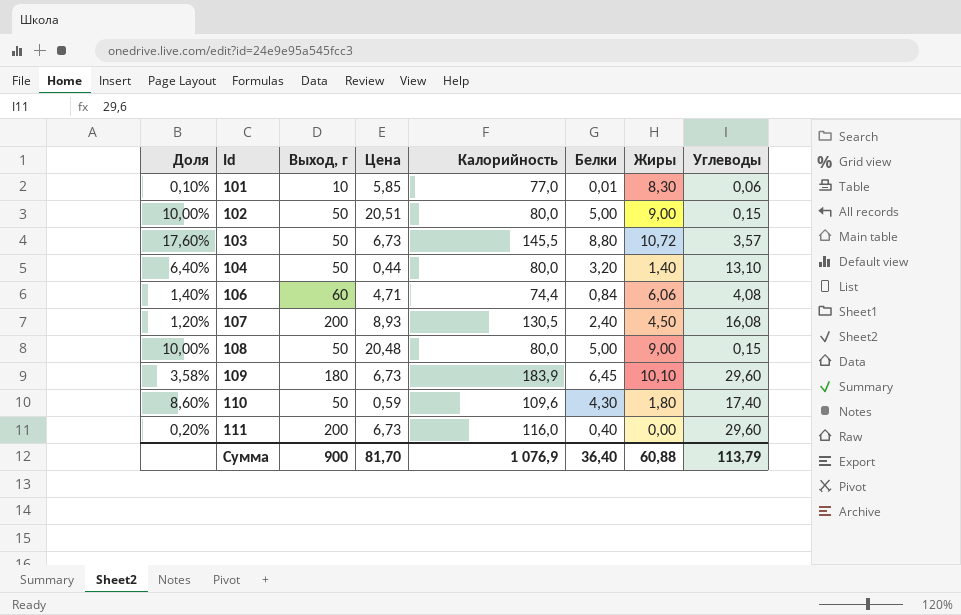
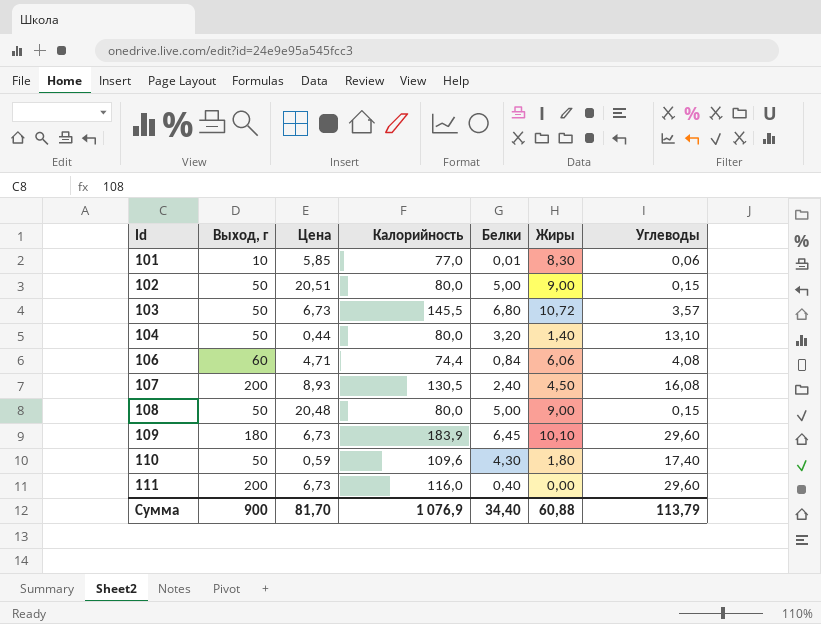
column Доля | formula: [Белки] / [Выход, г] -> none
103 | Белки: 8,80 -> 6,80
Сумма | Белки: 36,40 -> 34,40

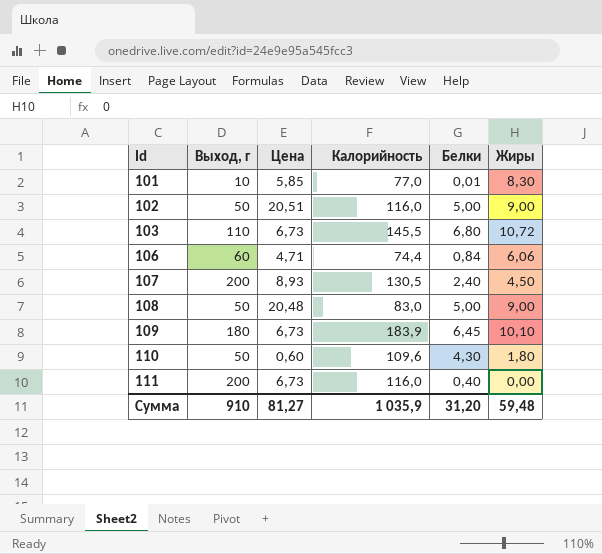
column Углеводы | position: 7 -> none
row 104: 50 | 0,44 | 80,0 | 3,20 | 1,40 | 13,10 -> none
102 | Калорийность: 80,0 -> 116,0
103 | Выход, г: 50 -> 110
108 | Калорийность: 80,0 -> 83,0
110 | Цена: 0,59 -> 0,60
Сумма | Выход, г: 900 -> 910
Сумма | Цена: 81,70 -> 81,27
Сумма | Калорийность: 1 076,9 -> 1 035,9
Сумма | Белки: 34,40 -> 31,20
Сумма | Жиры: 60,88 -> 59,48

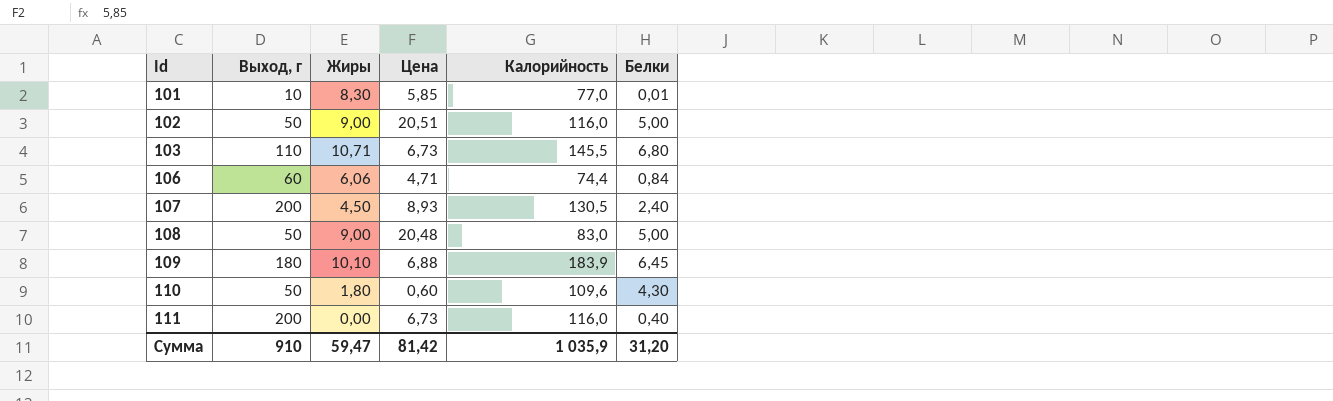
column Жиры | position: 6 -> 3
103 | Жиры: 10,72 -> 10,71
109 | Цена: 6,73 -> 6,88
Сумма | Жиры: 59,48 -> 59,47
Сумма | Цена: 81,27 -> 81,42

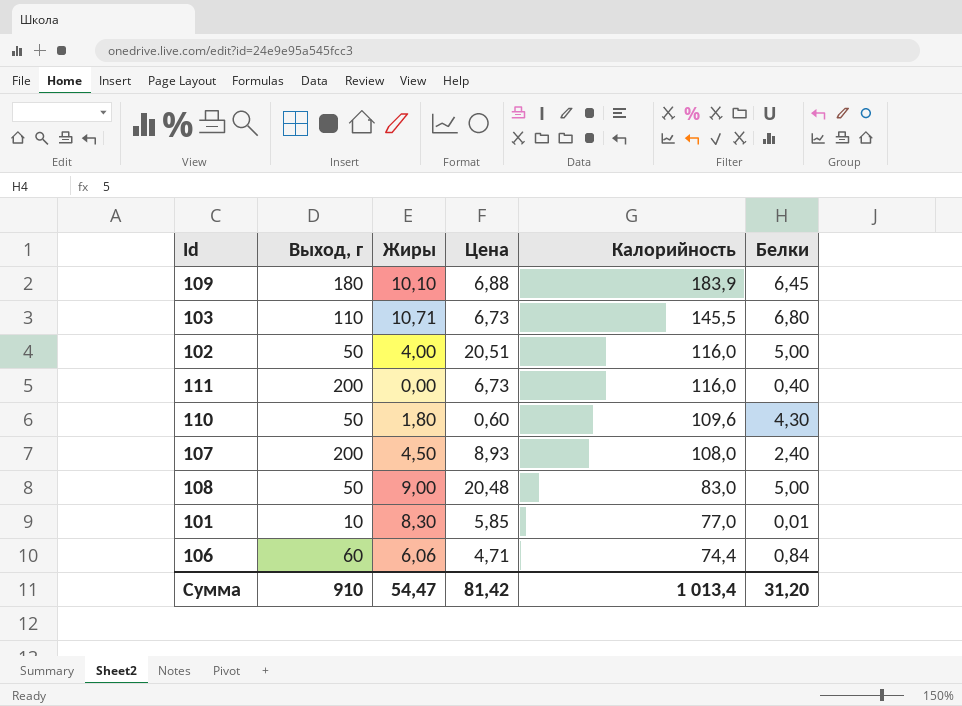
row order: Id ascending -> Калорийность descending
102 | Жиры: 9,00 -> 4,00
107 | Калорийность: 130,5 -> 108,0
Сумма | Жиры: 59,47 -> 54,47
Сумма | Калорийность: 1 035,9 -> 1 013,4

